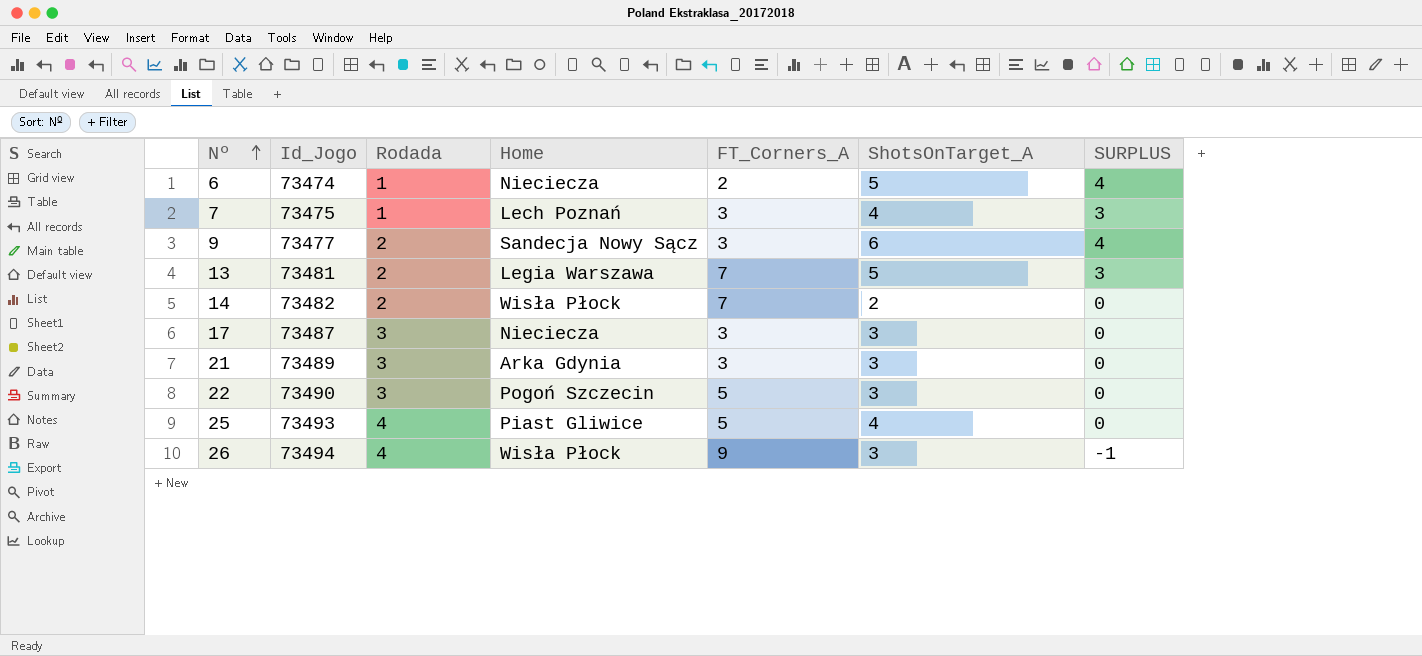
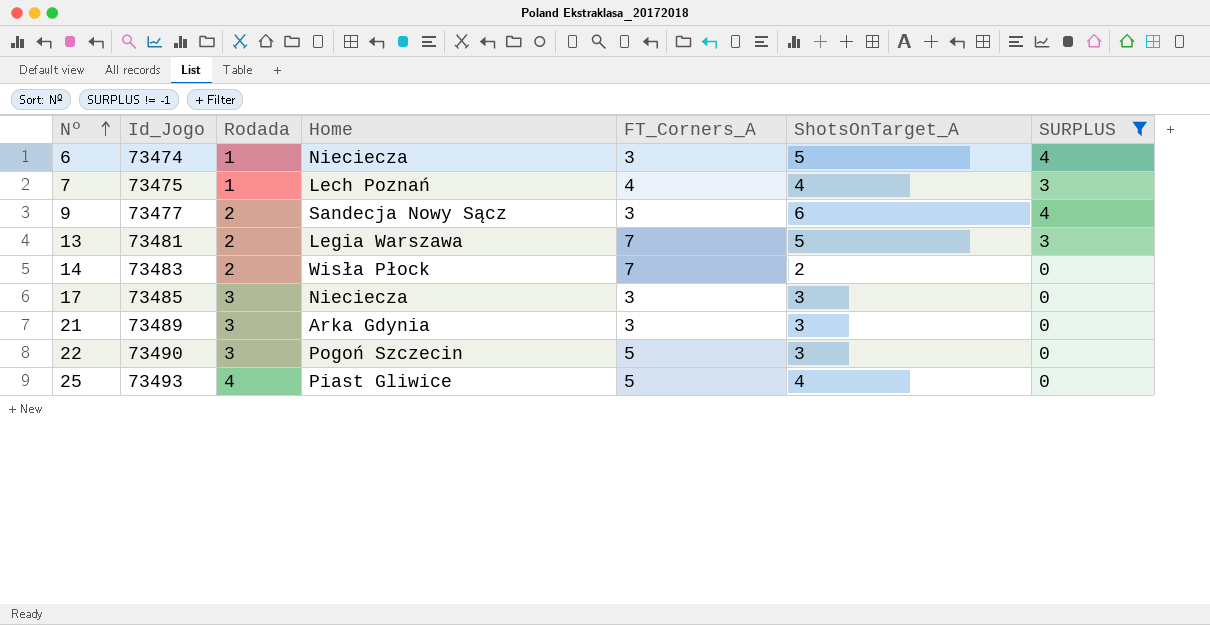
filter: none -> SURPLUS != -1
6 | FT_Corners_A: 2 -> 3
7 | FT_Corners_A: 3 -> 4
14 | Id_Jogo: 73482 -> 73483
17 | Id_Jogo: 73487 -> 73485

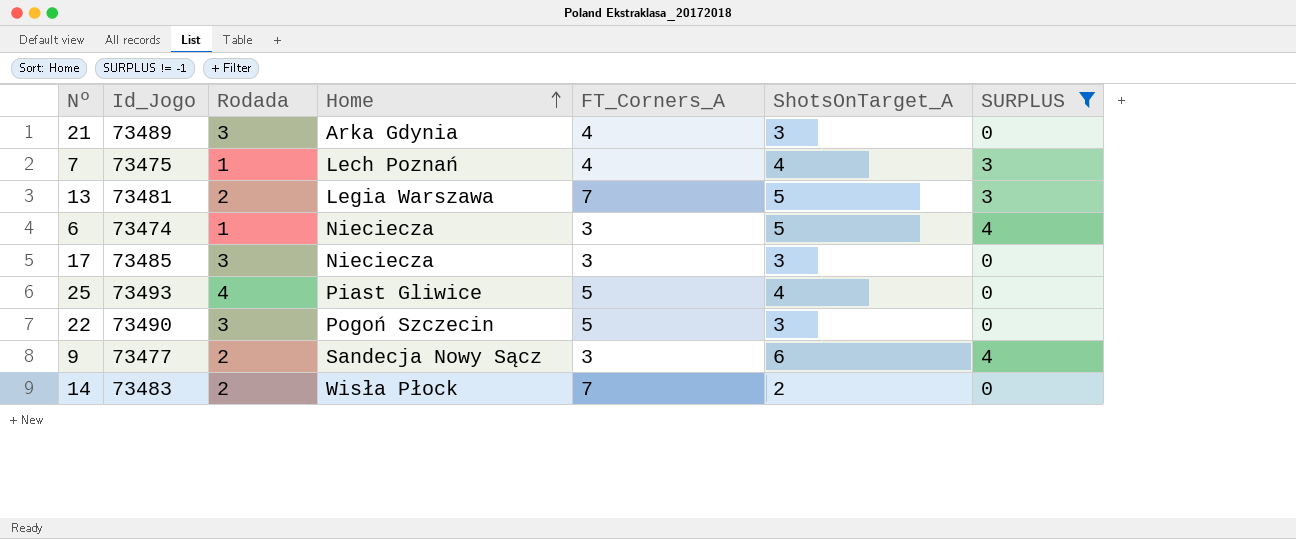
row order: Nº ascending -> Home ascending
21 | FT_Corners_A: 3 -> 4

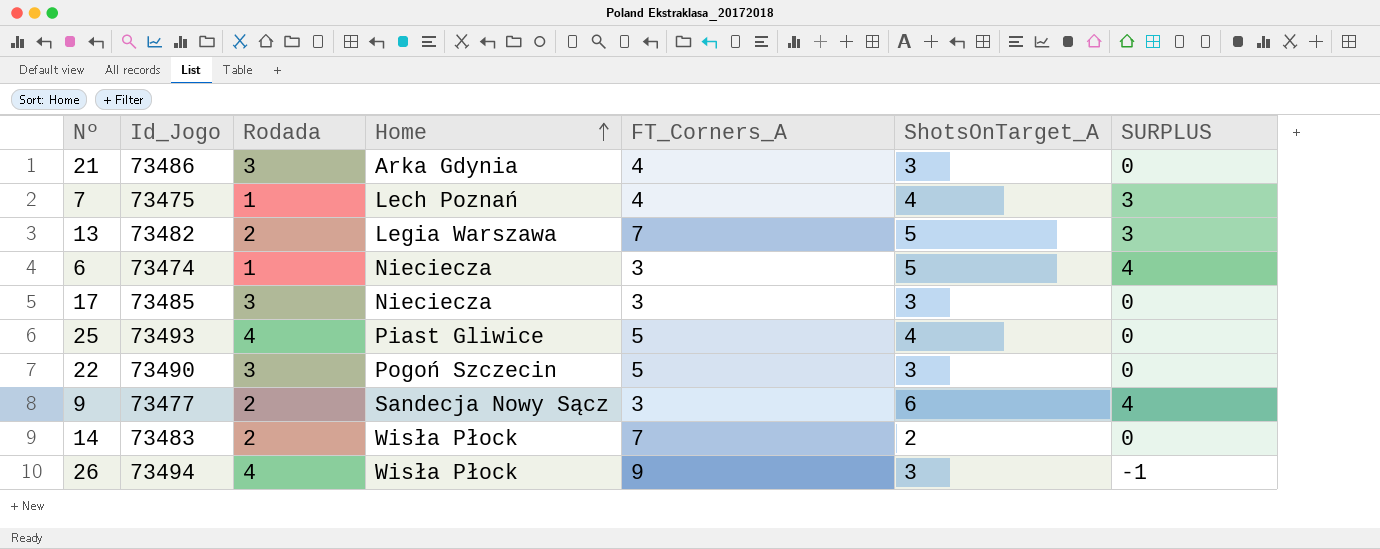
filter: SURPLUS != -1 -> none
21 | Id_Jogo: 73489 -> 73486
13 | Id_Jogo: 73481 -> 73482

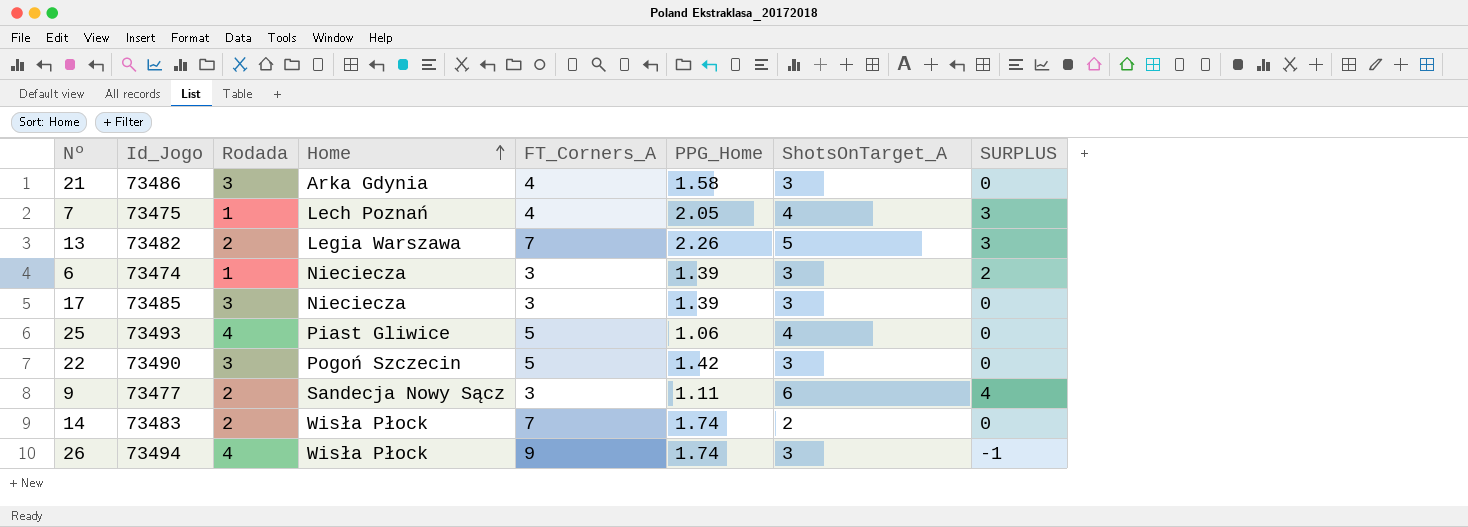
column PPG_Home | position: none -> 6
6 | ShotsOnTarget_A: 5 -> 3
6 | SURPLUS: 4 -> 2

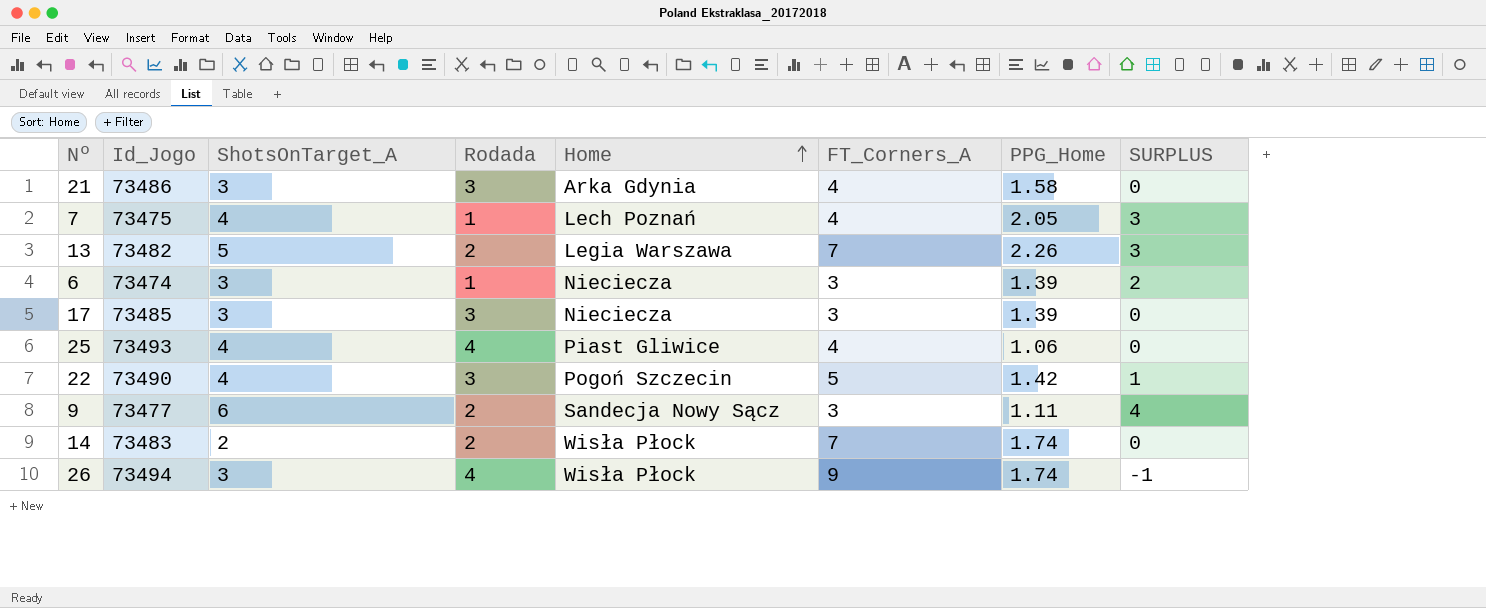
column ShotsOnTarget_A | position: 7 -> 3
25 | FT_Corners_A: 5 -> 4
22 | ShotsOnTarget_A: 3 -> 4
22 | SURPLUS: 0 -> 1

